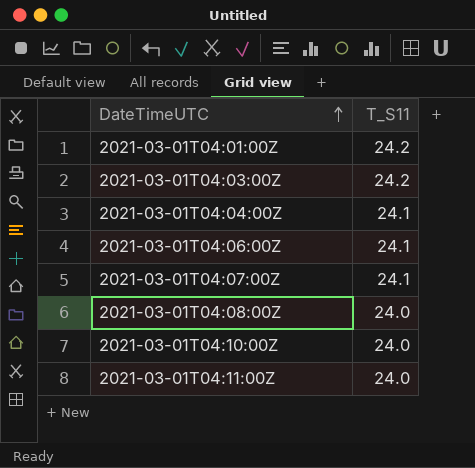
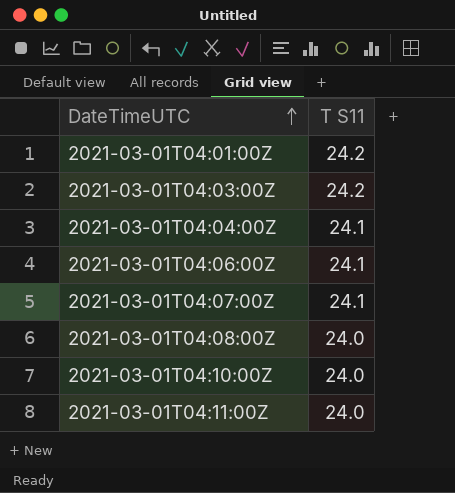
column name: T_S11 -> T S11

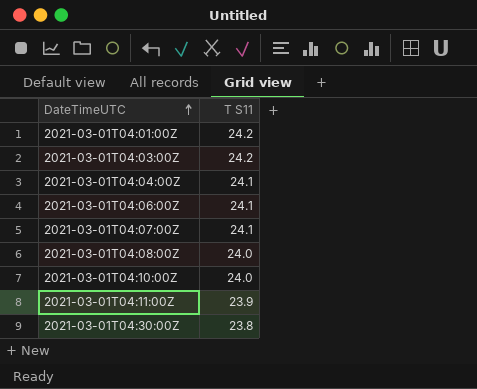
2021-03-01T04:11:00Z | T S11: 24.0 -> 23.9
row 2021-03-01T04:30:00Z: none -> 23.8

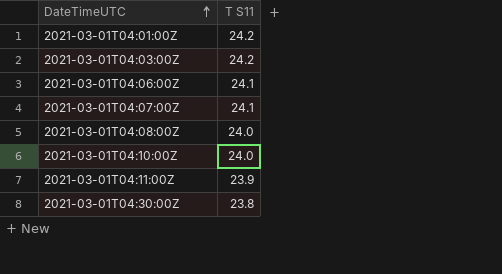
row 2021-03-01T04:04:00Z: 24.1 -> none

